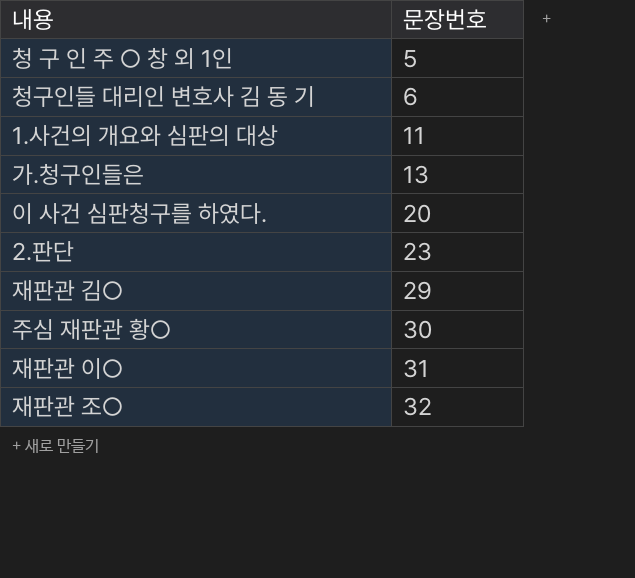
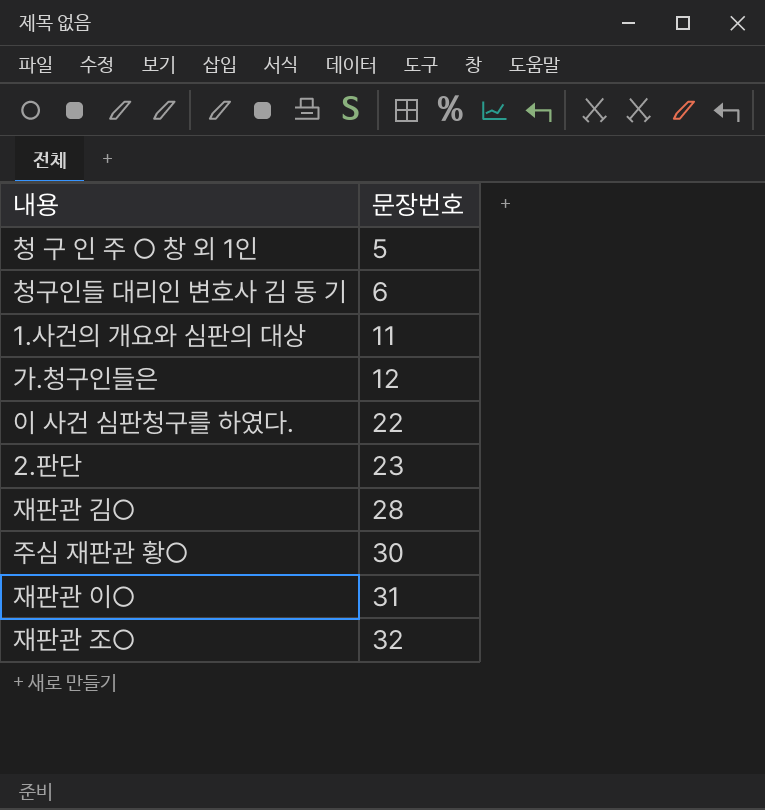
가.청구인들은 | 문장번호: 13 -> 12
이 사건 심판청구를 하였다. | 문장번호: 20 -> 22
재판관 김○ | 문장번호: 29 -> 28

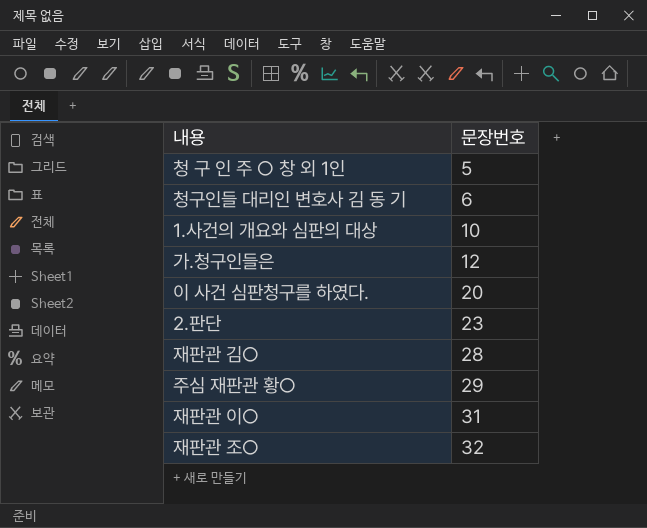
1.사건의 개요와 심판의 대상 | 문장번호: 11 -> 10
이 사건 심판청구를 하였다. | 문장번호: 22 -> 20
주심 재판관 황○ | 문장번호: 30 -> 29

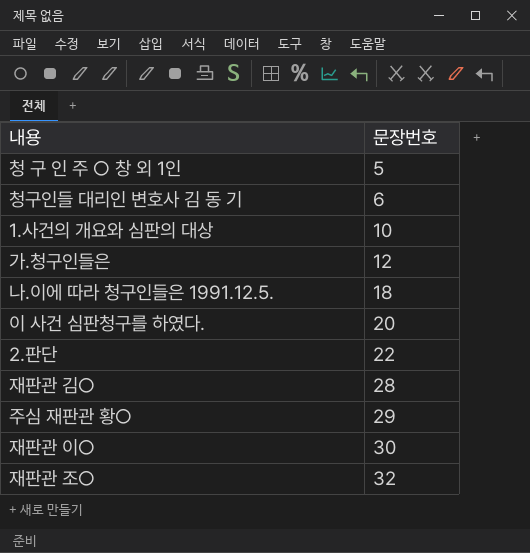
row 나.이에 따라 청구인들은 1991.12.5.: none -> 18
2.판단 | 문장번호: 23 -> 22
재판관 이○ | 문장번호: 31 -> 30

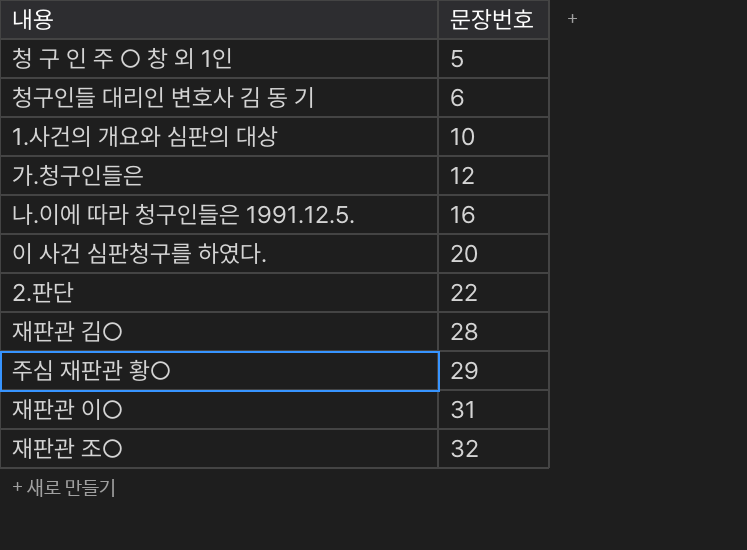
나.이에 따라 청구인들은 1991.12.5. | 문장번호: 18 -> 16
재판관 이○ | 문장번호: 30 -> 31

